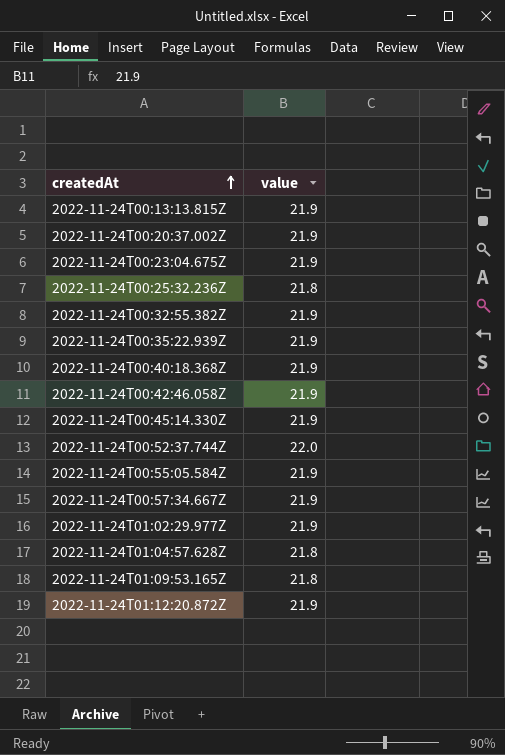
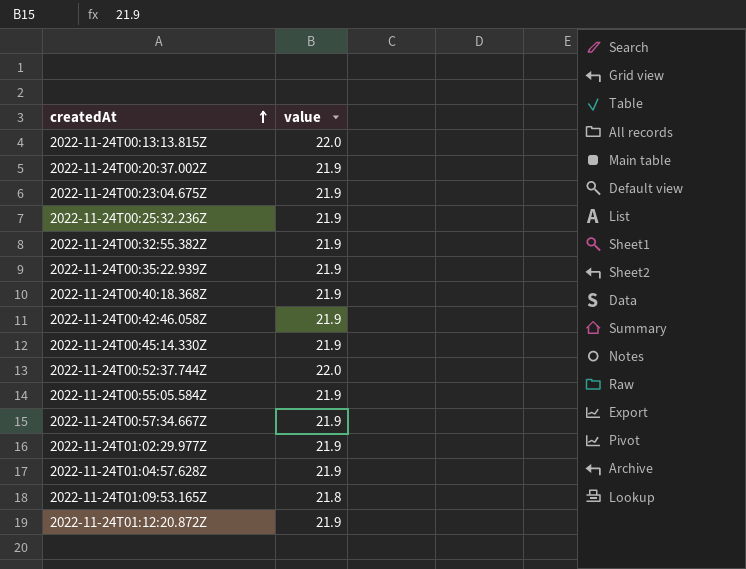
2022-11-24T00:13:13.815Z | value: 21.9 -> 22.0
2022-11-24T00:25:32.236Z | value: 21.8 -> 21.9
2022-11-24T01:04:57.628Z | value: 21.8 -> 21.9

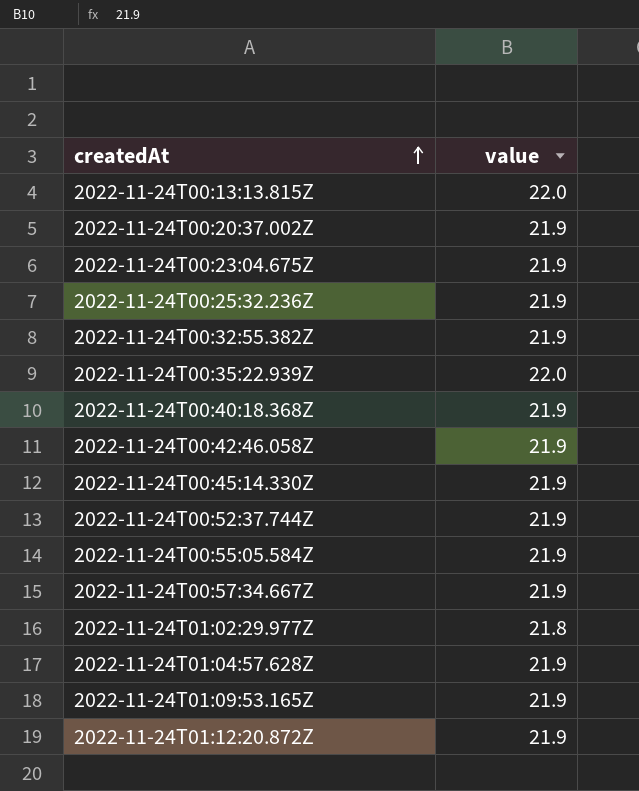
2022-11-24T00:35:22.939Z | value: 21.9 -> 22.0
2022-11-24T00:52:37.744Z | value: 22.0 -> 21.9
2022-11-24T01:02:29.977Z | value: 21.9 -> 21.8
2022-11-24T01:09:53.165Z | value: 21.8 -> 21.9

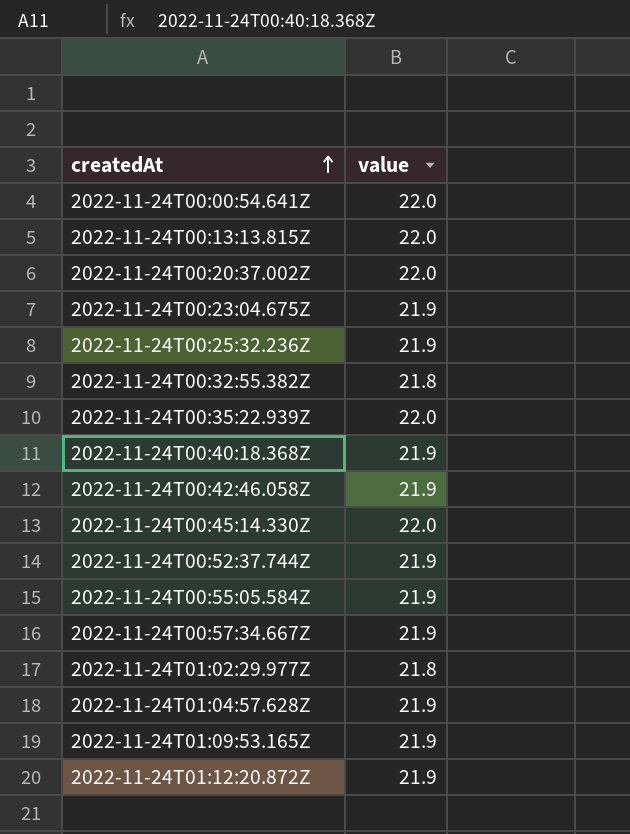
row 2022-11-24T00:00:54.641Z: none -> 22.0
2022-11-24T00:20:37.002Z | value: 21.9 -> 22.0
2022-11-24T00:32:55.382Z | value: 21.9 -> 21.8
2022-11-24T00:45:14.330Z | value: 21.9 -> 22.0

